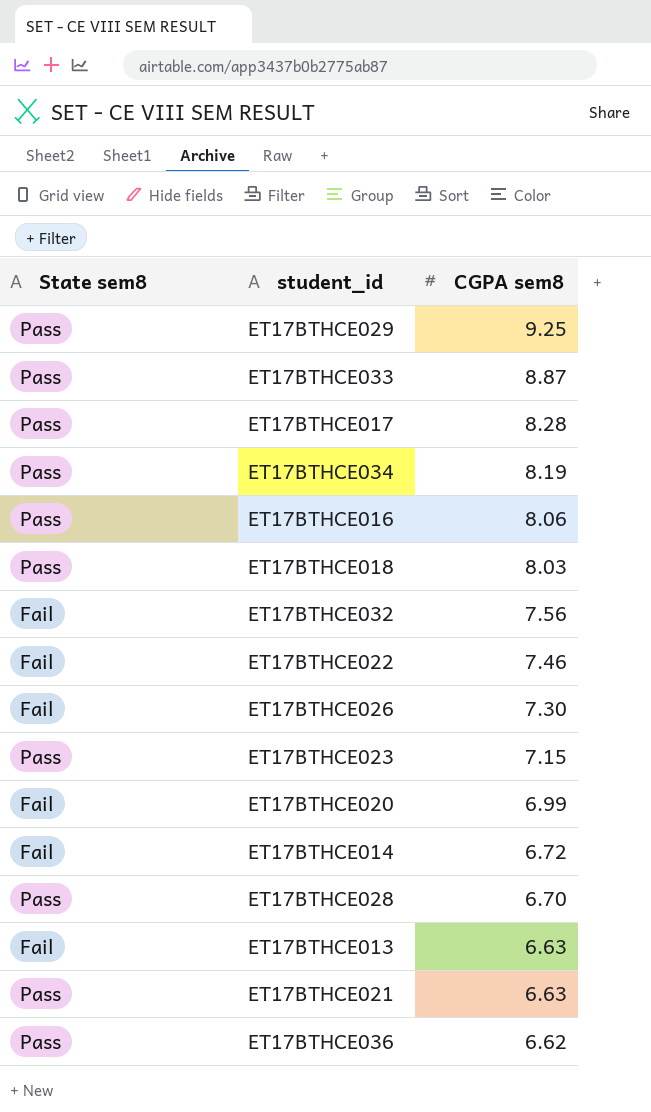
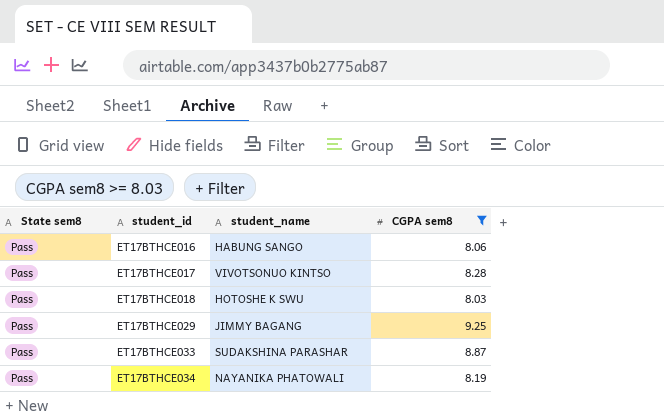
filter: none -> CGPA sem8 >= 8.03
row order: CGPA sem8 descending -> student_id ascending
column student_name | position: none -> 3

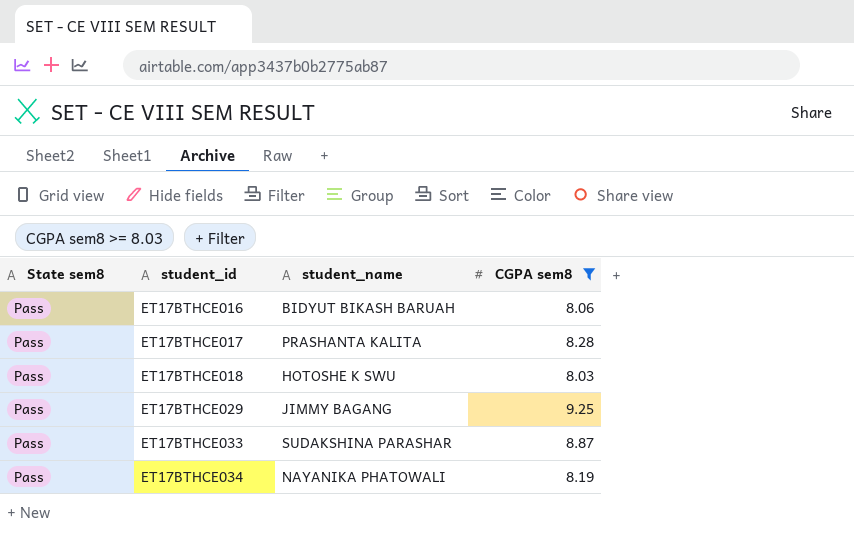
ET17BTHCE016 | student_name: HABUNG SANGO -> BIDYUT BIKASH BARUAH
ET17BTHCE017 | student_name: VIVOTSONUO KINTSO -> PRASHANTA KALITA

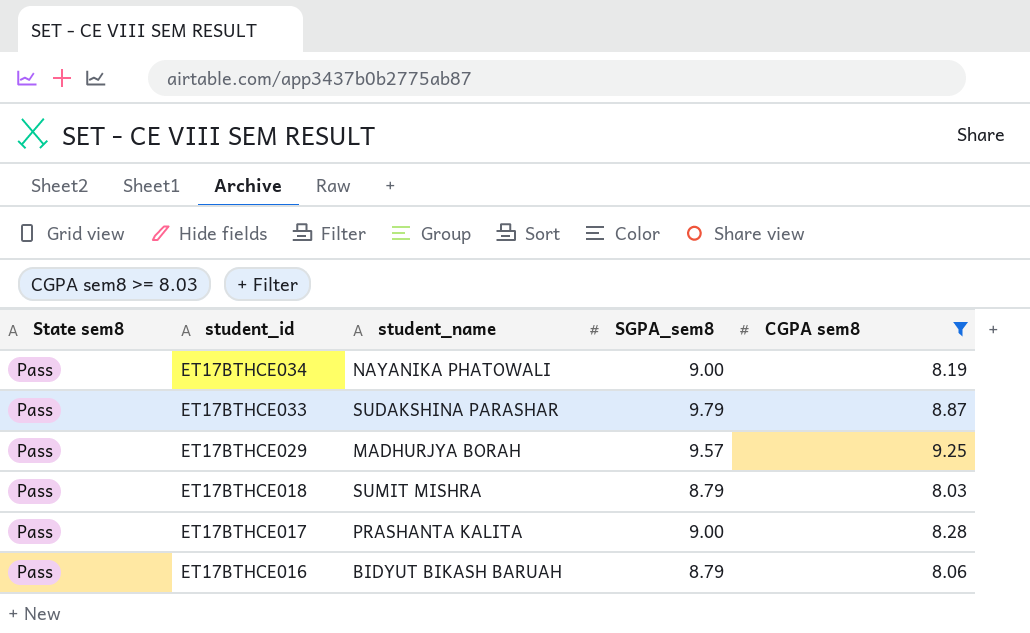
row order: student_id ascending -> student_id descending
column SGPA_sem8 | position: none -> 4
ET17BTHCE029 | student_name: JIMMY BAGANG -> MADHURJYA BORAH
ET17BTHCE018 | student_name: HOTOSHE K SWU -> SUMIT MISHRA

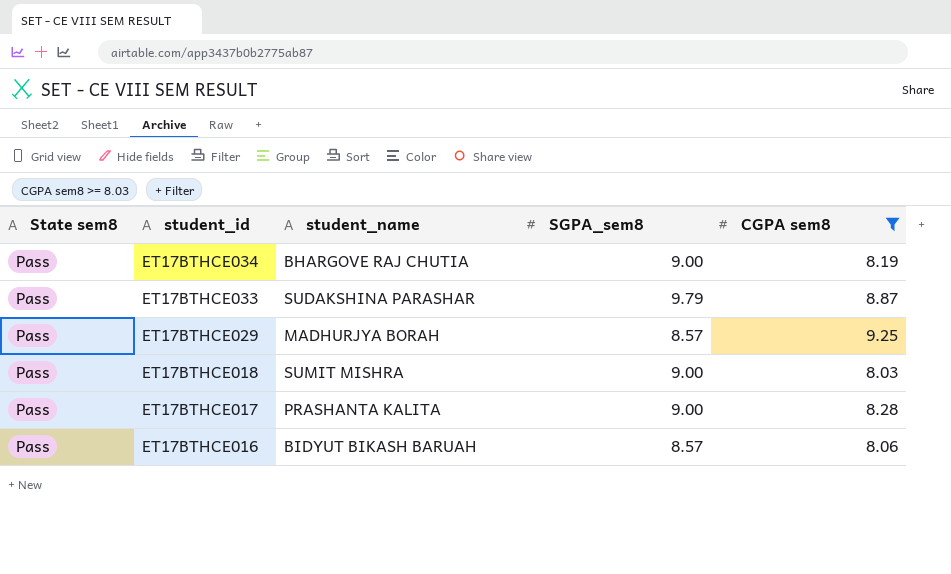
ET17BTHCE034 | student_name: NAYANIKA PHATOWALI -> BHARGOVE RAJ CHUTIA
ET17BTHCE029 | SGPA_sem8: 9.57 -> 8.57
ET17BTHCE018 | SGPA_sem8: 8.79 -> 9.00
ET17BTHCE016 | SGPA_sem8: 8.79 -> 8.57

